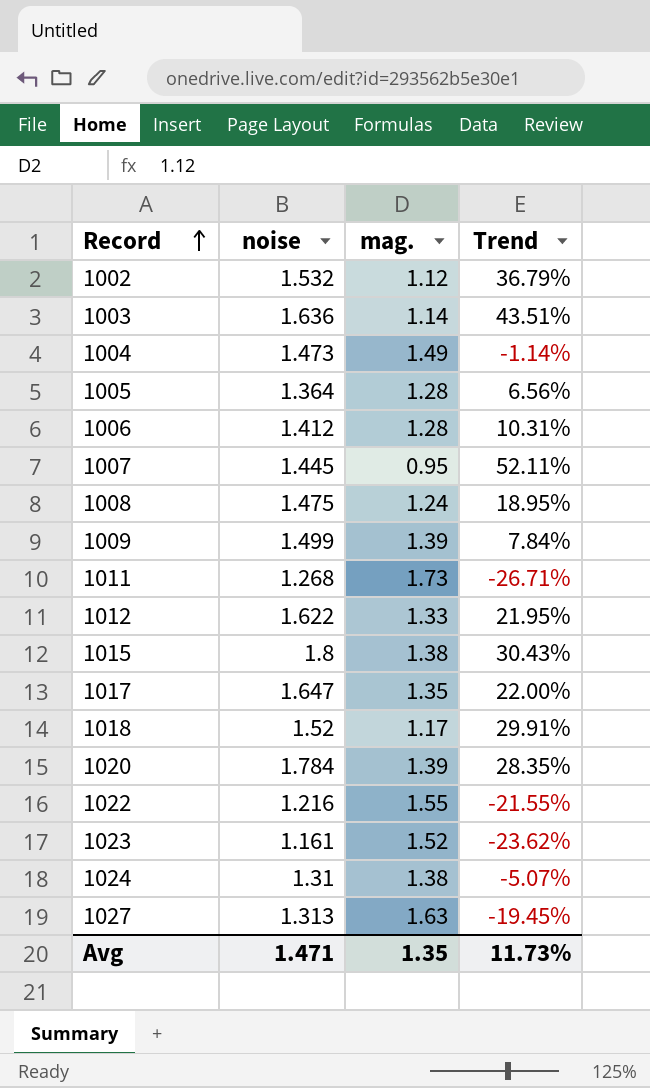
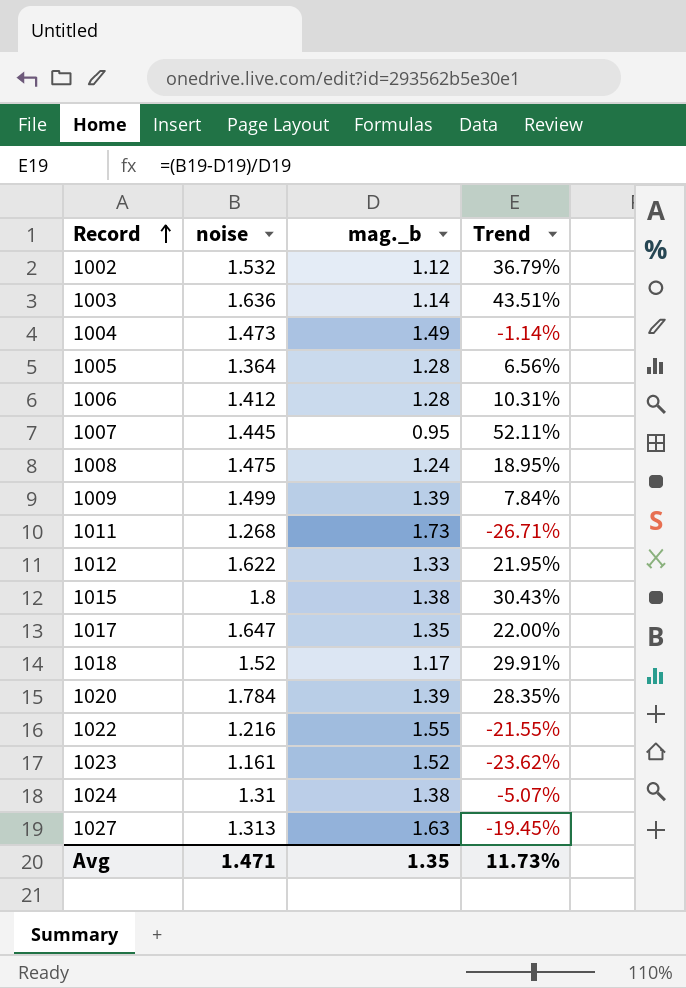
column name: mag. -> mag._b

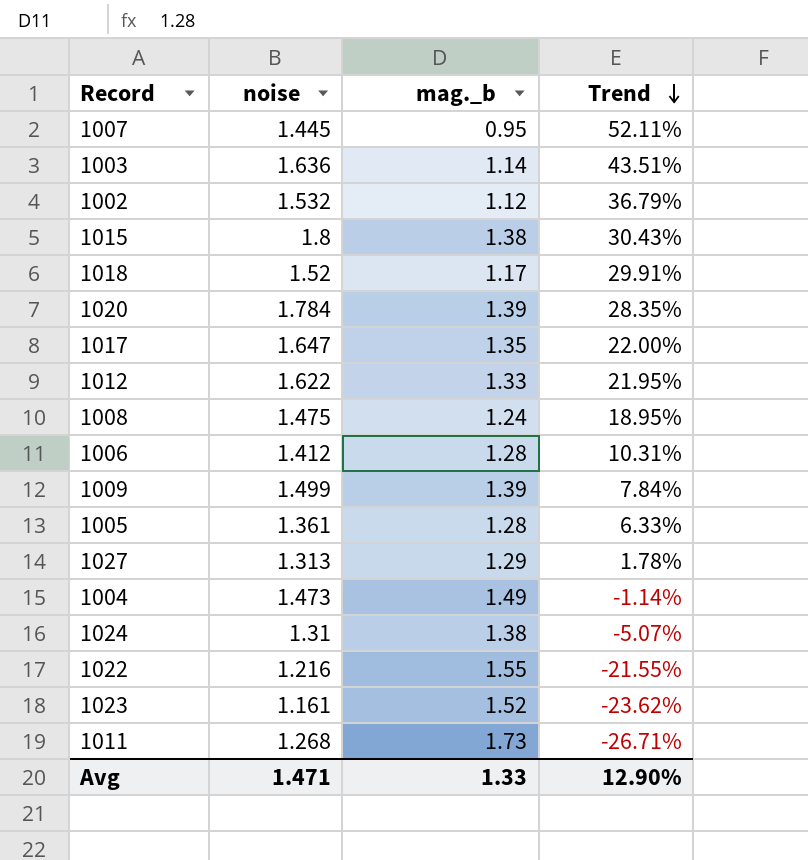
row order: Record ascending -> Trend descending
1005 | noise: 1.364 -> 1.361
1005 | Trend: 6.56% -> 6.33%
1027 | mag._b: 1.63 -> 1.29
1027 | Trend: -19.45% -> 1.78%
Avg | mag._b: 1.35 -> 1.33
Avg | Trend: 11.73% -> 12.90%

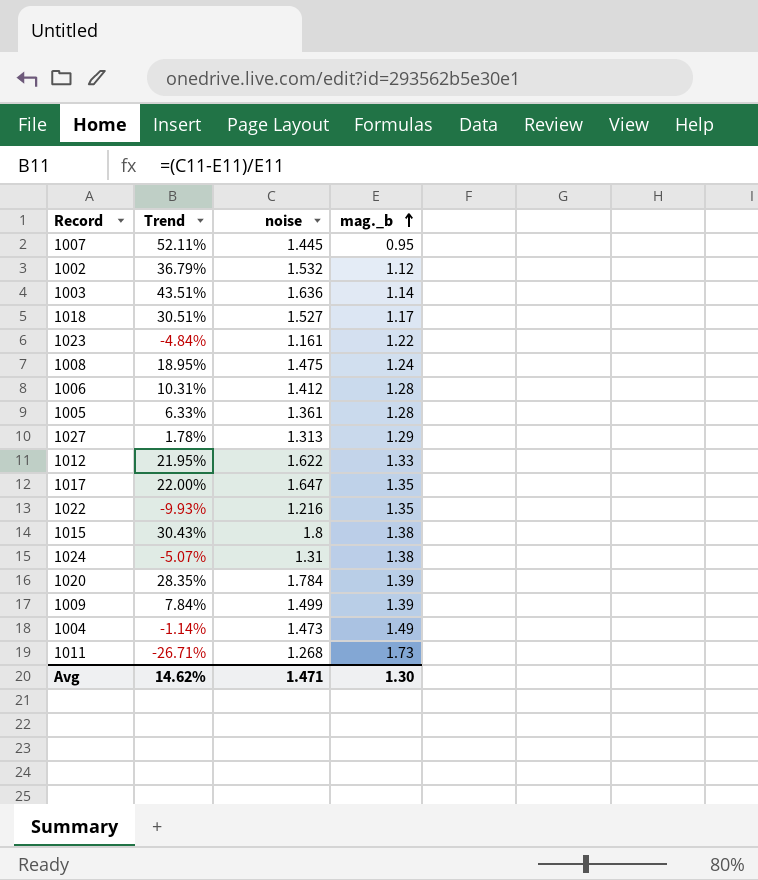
row order: Trend descending -> mag._b ascending
column Trend | position: 4 -> 2
1018 | Trend: 29.91% -> 30.51%
1018 | noise: 1.52 -> 1.527
1023 | Trend: -23.62% -> -4.84%
1023 | mag._b: 1.52 -> 1.22
1022 | Trend: -21.55% -> -9.93%
1022 | mag._b: 1.55 -> 1.35
Avg | Trend: 12.90% -> 14.62%
Avg | mag._b: 1.33 -> 1.30

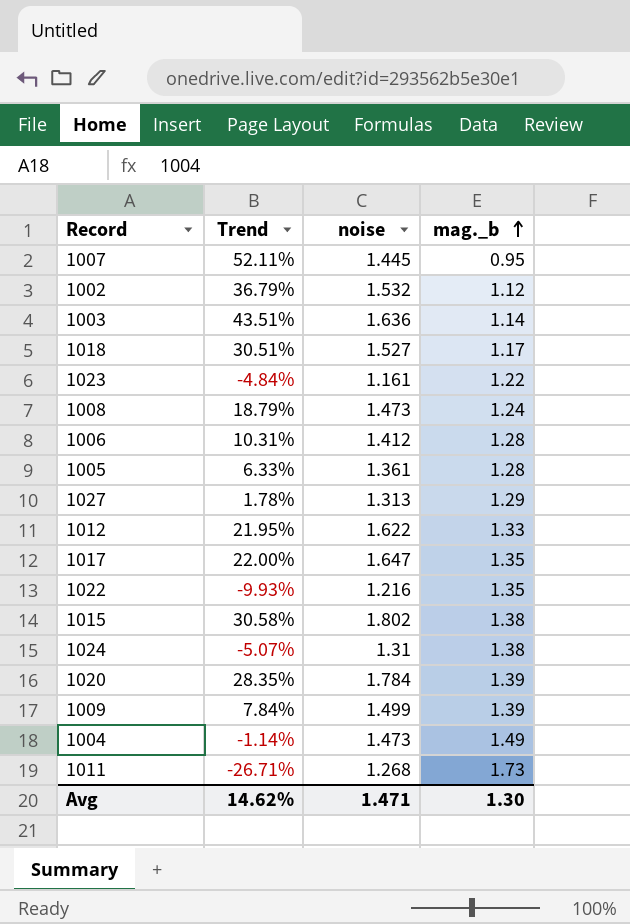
1008 | Trend: 18.95% -> 18.79%
1008 | noise: 1.475 -> 1.473
1015 | Trend: 30.43% -> 30.58%
1015 | noise: 1.8 -> 1.802

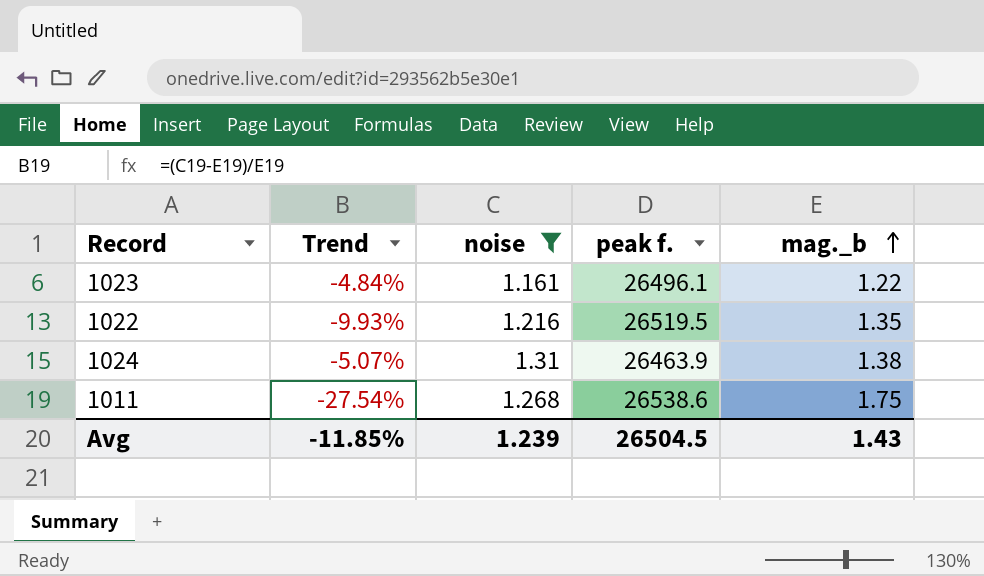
filter: none -> noise <= 1.31
column peak f. | position: none -> 4
1011 | Trend: -26.71% -> -27.54%
1011 | mag._b: 1.73 -> 1.75
Avg | Trend: 14.62% -> -11.85%
Avg | noise: 1.471 -> 1.239
Avg | mag._b: 1.30 -> 1.43

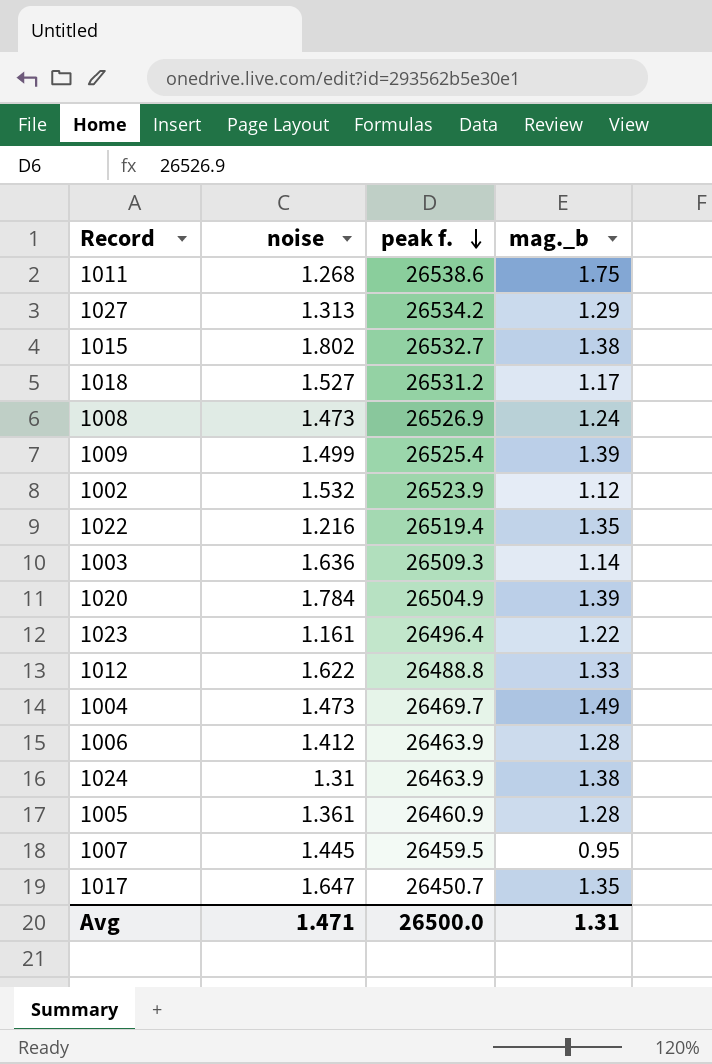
filter: noise <= 1.31 -> none
row order: mag._b ascending -> peak f. descending
column Trend | formula: ([noise] - [mag._b]) / [mag._b] -> none
1022 | peak f.: 26519.5 -> 26519.4
1023 | peak f.: 26496.1 -> 26496.4
Avg | noise: 1.239 -> 1.471
Avg | peak f.: 26504.5 -> 26500.0
Avg | mag._b: 1.43 -> 1.31

